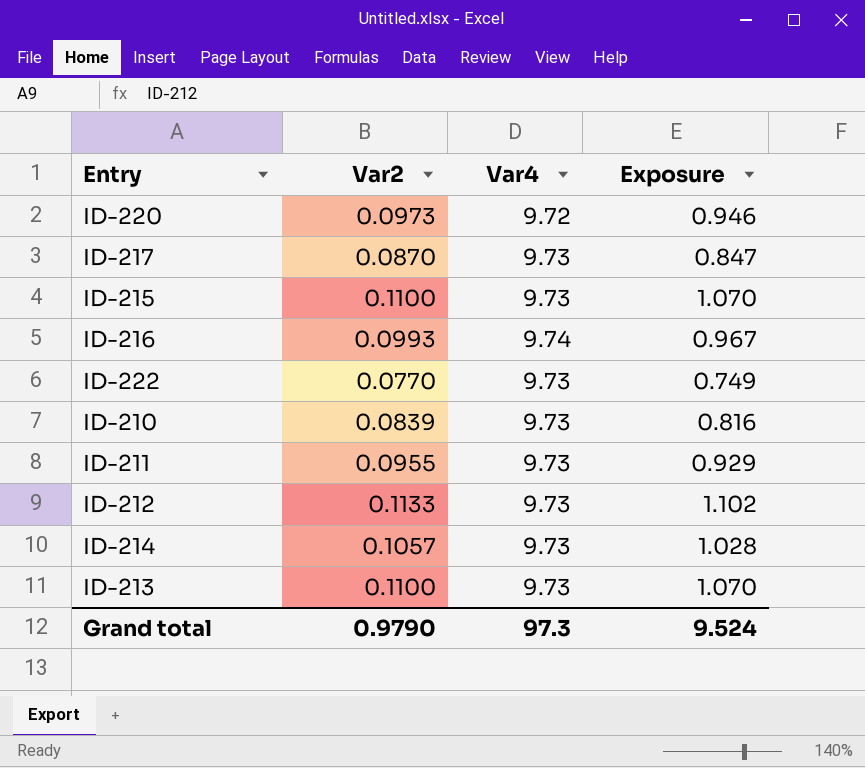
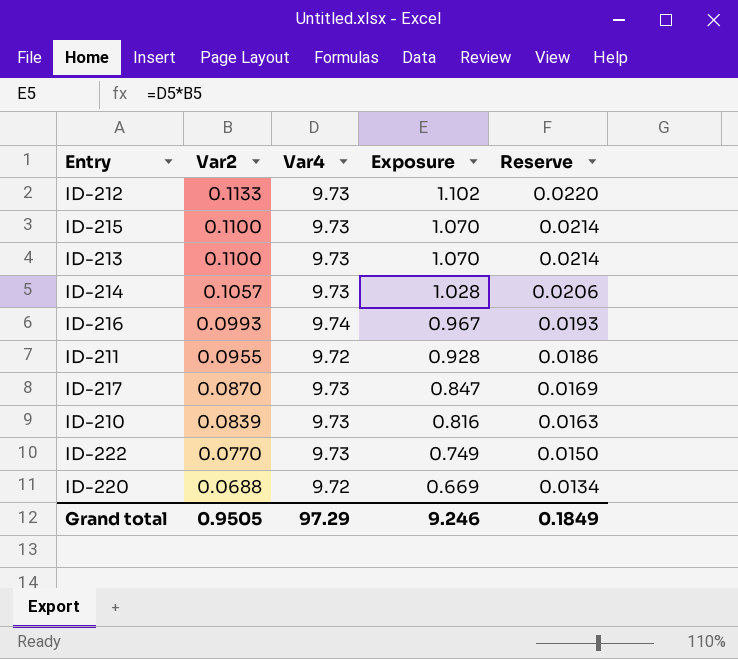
row order: none -> Var2 descending
column Reserve | formula: none -> [Exposure] * 0.02
ID-211 | Var4: 9.73 -> 9.72
ID-211 | Exposure: 0.929 -> 0.928
ID-220 | Var2: 0.0973 -> 0.0688
ID-220 | Exposure: 0.946 -> 0.669
Grand total | Var2: 0.9790 -> 0.9505
Grand total | Var4: 97.3 -> 97.29
Grand total | Exposure: 9.524 -> 9.246

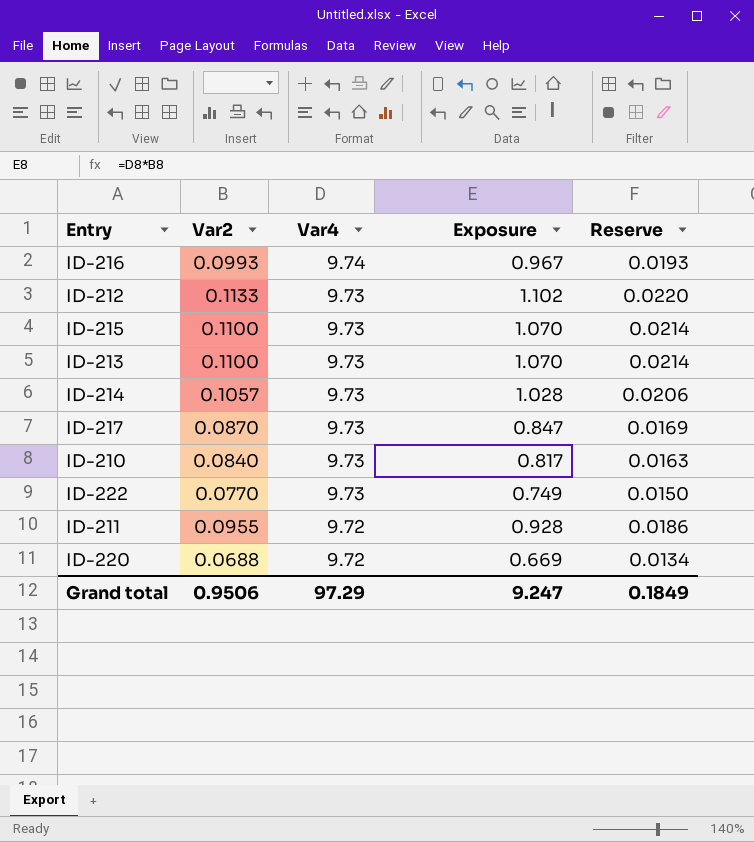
row order: Var2 descending -> Var4 descending
ID-210 | Var2: 0.0839 -> 0.0840
ID-210 | Exposure: 0.816 -> 0.817
Grand total | Var2: 0.9505 -> 0.9506
Grand total | Exposure: 9.246 -> 9.247

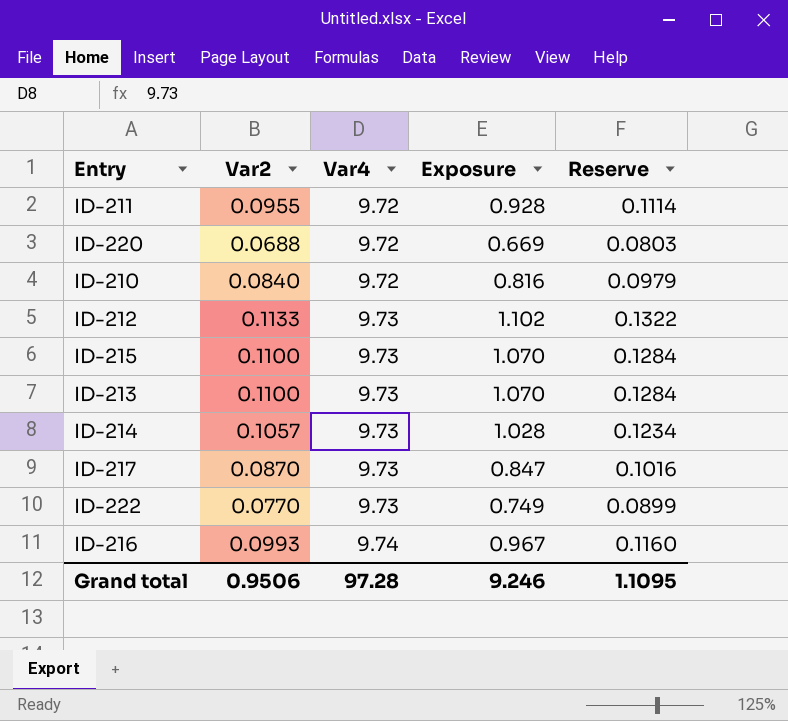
row order: Var4 descending -> Var4 ascending
column Reserve | formula: [Exposure] * 0.02 -> [Exposure] * 0.12
ID-210 | Var4: 9.73 -> 9.72
ID-210 | Exposure: 0.817 -> 0.816
Grand total | Var4: 97.29 -> 97.28
Grand total | Exposure: 9.247 -> 9.246
Grand total | Reserve: 0.1849 -> 1.1095

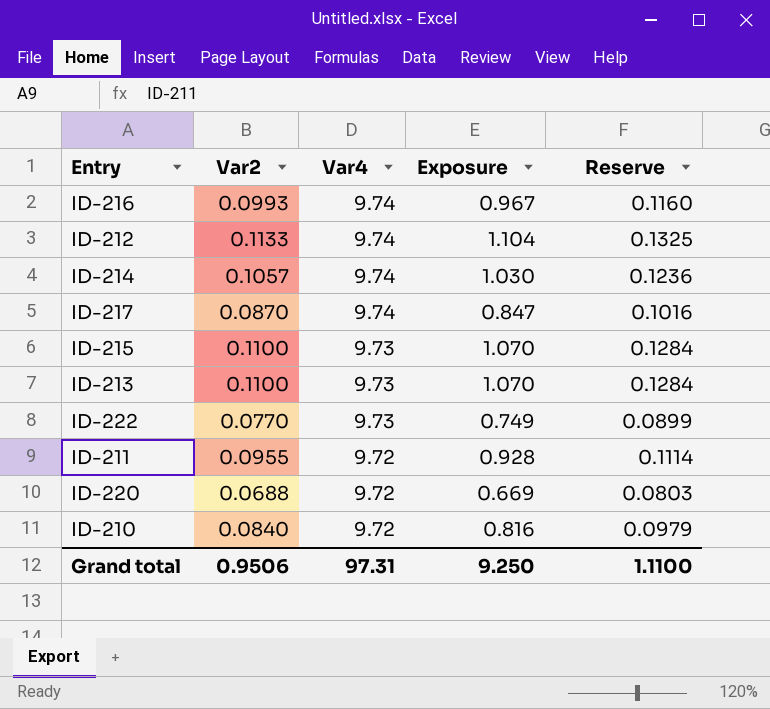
row order: Var4 ascending -> Var4 descending
ID-212 | Var4: 9.73 -> 9.74
ID-212 | Exposure: 1.102 -> 1.104
ID-212 | Reserve: 0.1322 -> 0.1325
ID-214 | Var4: 9.73 -> 9.74
ID-214 | Exposure: 1.028 -> 1.030
ID-214 | Reserve: 0.1234 -> 0.1236
ID-217 | Var4: 9.73 -> 9.74
Grand total | Var4: 97.28 -> 97.31
Grand total | Exposure: 9.246 -> 9.250
Grand total | Reserve: 1.1095 -> 1.1100

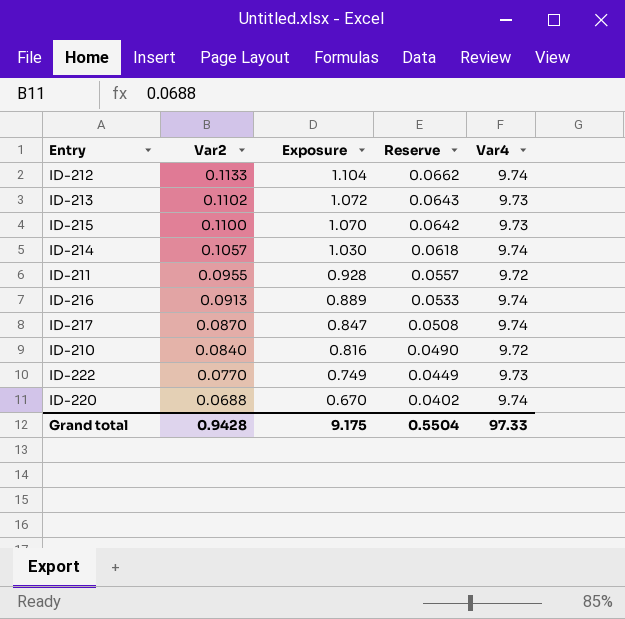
row order: Var4 descending -> Var2 descending
column Reserve | formula: [Exposure] * 0.12 -> [Exposure] * 0.06
column Var4 | position: 3 -> 5
ID-213 | Var2: 0.1100 -> 0.1102
ID-213 | Exposure: 1.070 -> 1.072
ID-216 | Var2: 0.0993 -> 0.0913
ID-216 | Exposure: 0.967 -> 0.889
ID-220 | Exposure: 0.669 -> 0.670
ID-220 | Var4: 9.72 -> 9.74
Grand total | Var2: 0.9506 -> 0.9428
Grand total | Exposure: 9.250 -> 9.175
Grand total | Reserve: 1.1100 -> 0.5504
Grand total | Var4: 97.31 -> 97.33

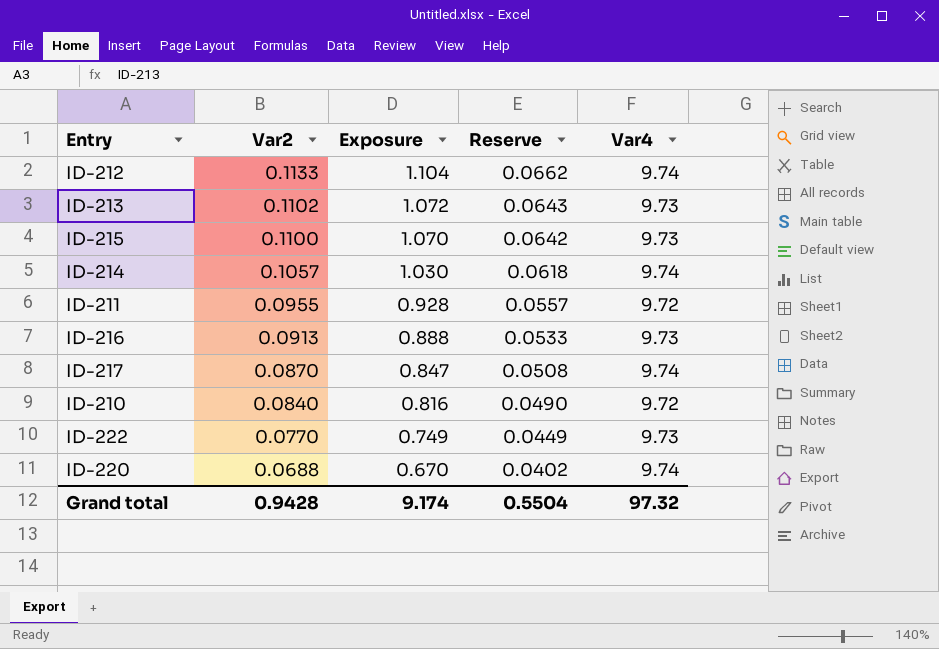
ID-216 | Exposure: 0.889 -> 0.888
ID-216 | Var4: 9.74 -> 9.73
Grand total | Exposure: 9.175 -> 9.174
Grand total | Var4: 97.33 -> 97.32

